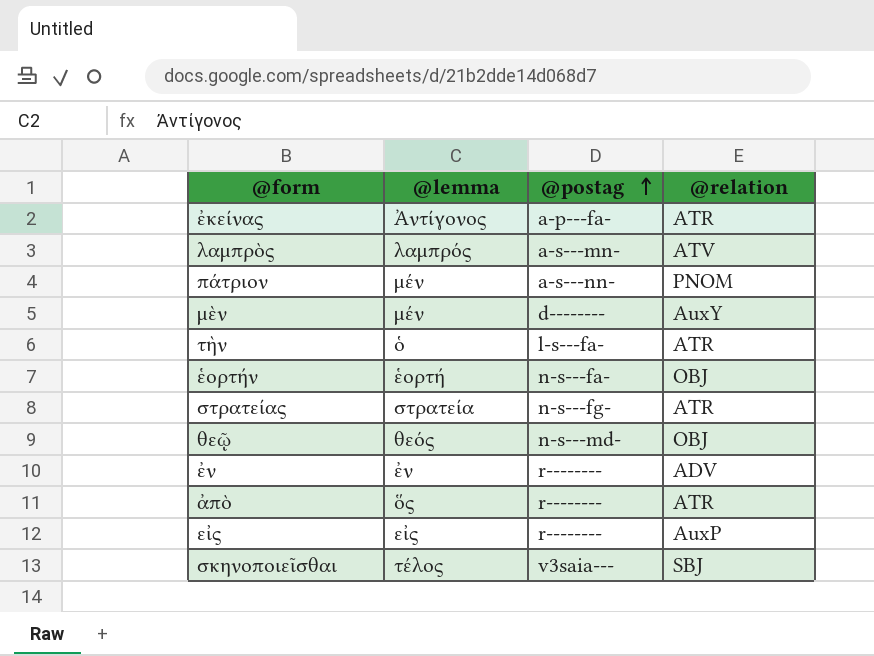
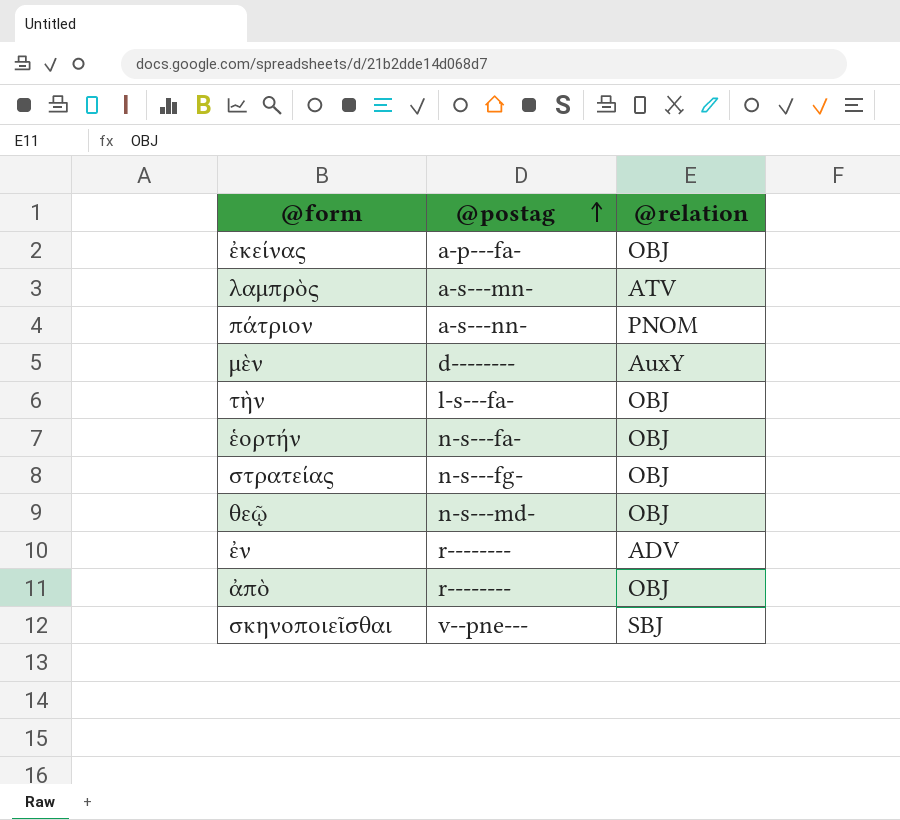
column @lemma | position: 2 -> none
row εἰς: εἰς | r-------- | AuxP -> none
ἐκείνας | @relation: ATR -> OBJ
τὴν | @relation: ATR -> OBJ
στρατείας | @relation: ATR -> OBJ
ἀπὸ | @relation: ATR -> OBJ
σκηνοποιεῖσθαι | @postag: v3saia--- -> v--pne---

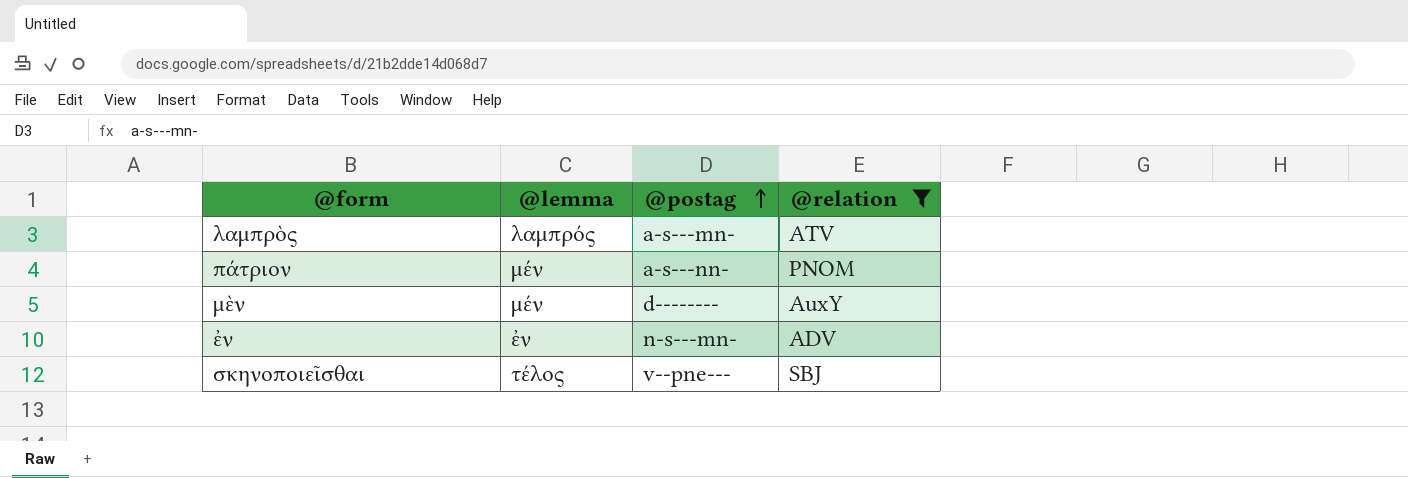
filter: none -> @relation != OBJ
column @lemma | position: none -> 2
ἐν | @postag: r-------- -> n-s---mn-

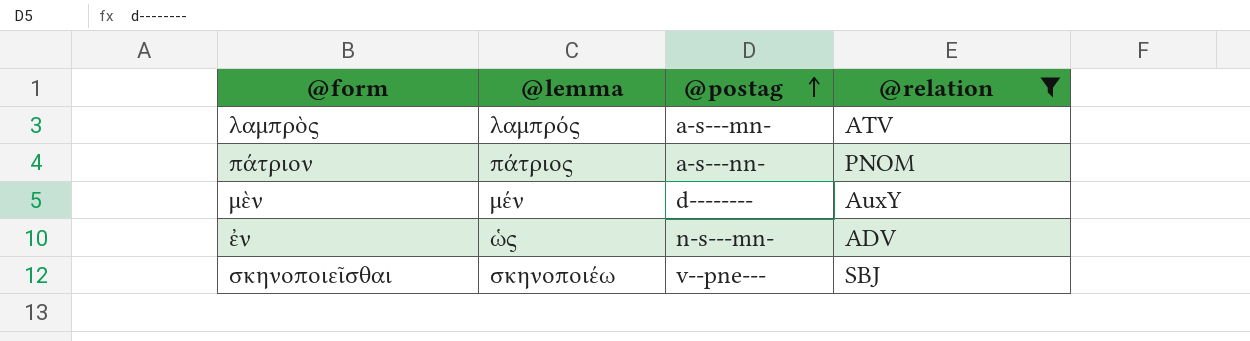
πάτριον | @lemma: μέν -> πάτριος
ἐν | @lemma: ἐν -> ὡς
σκηνοποιεῖσθαι | @lemma: τέλος -> σκηνοποιέω

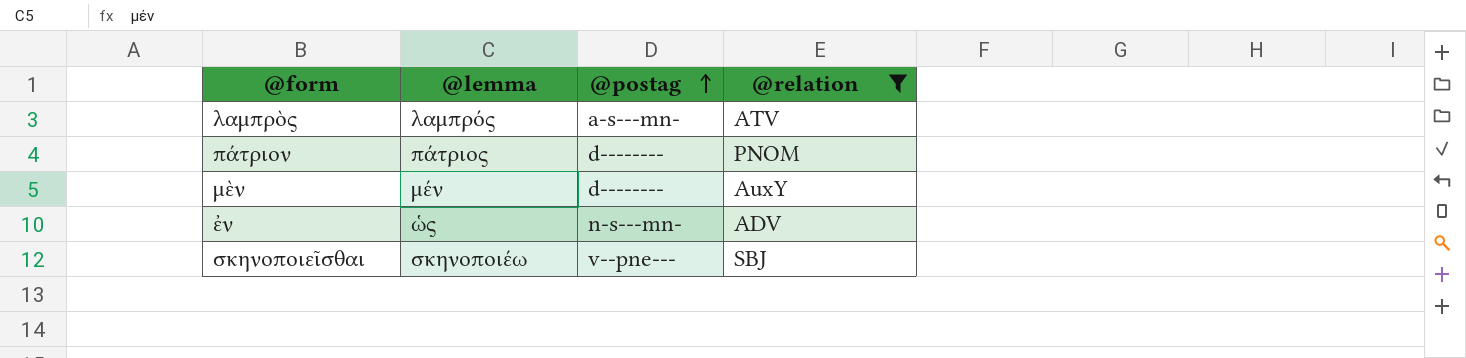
πάτριον | @postag: a-s---nn- -> d--------

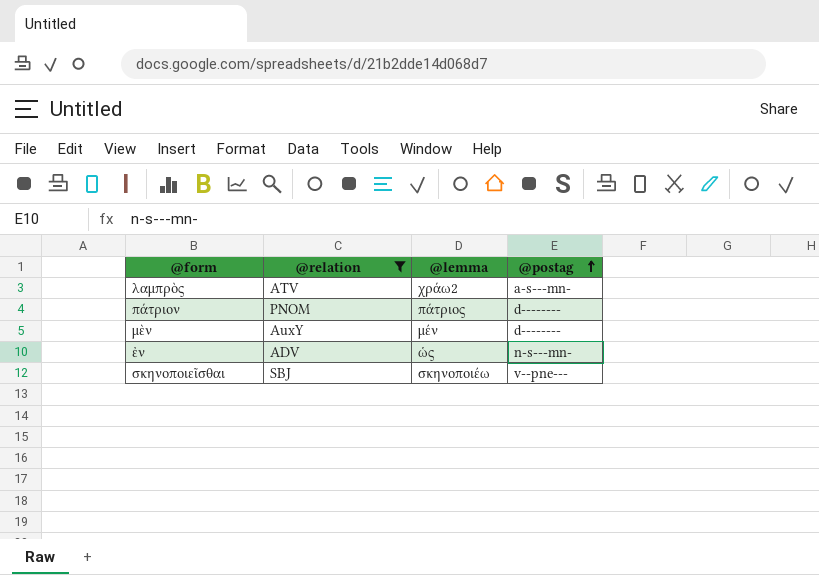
column @relation | position: 4 -> 2
λαμπρὸς | @lemma: λαμπρός -> χράω2

